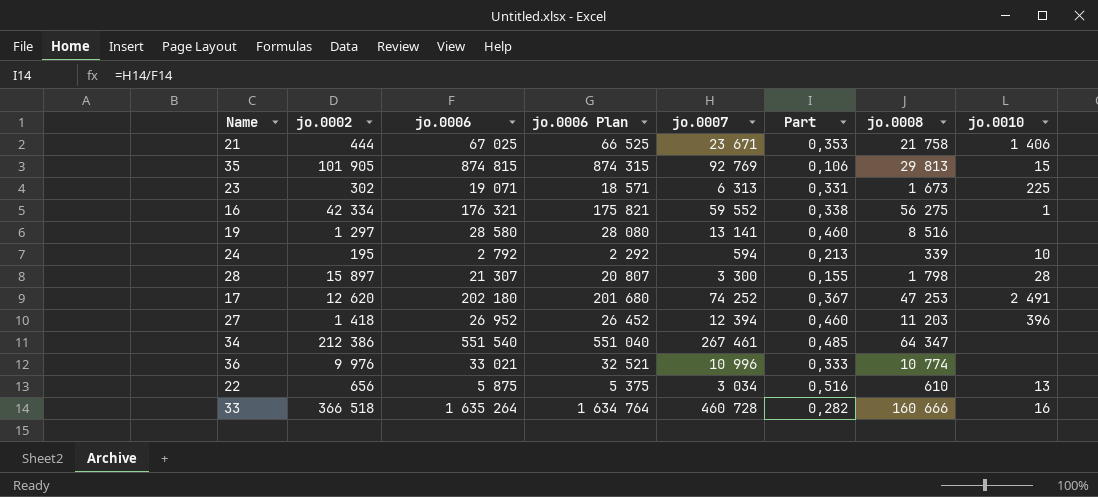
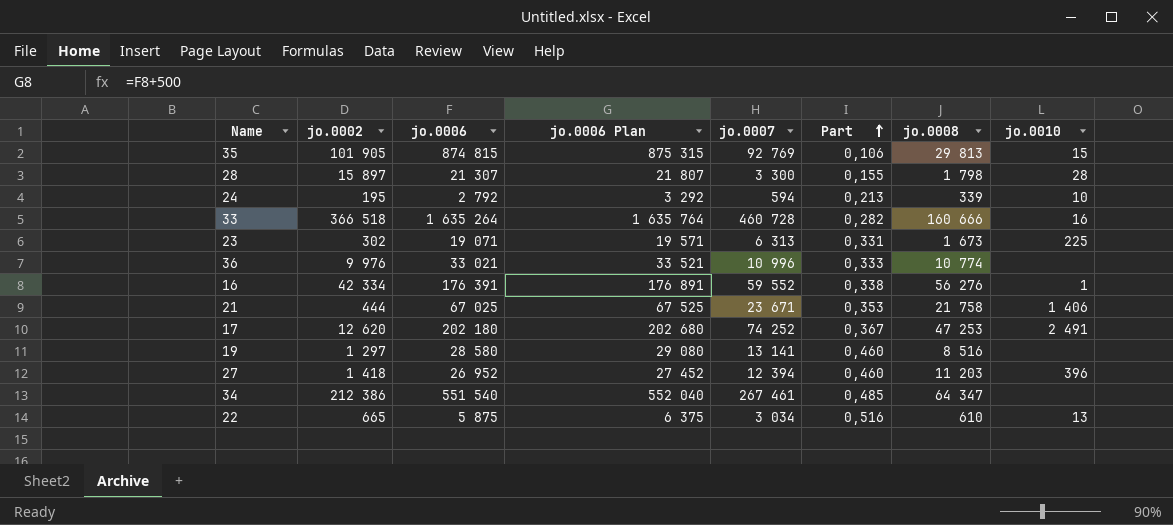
row order: none -> Part ascending
column jo.0006 Plan | formula: [jo.0006] - 500 -> [jo.0006] + 500
16 | jo.0006: 176 321 -> 176 391
16 | jo.0008: 56 275 -> 56 276
22 | jo.0002: 656 -> 665

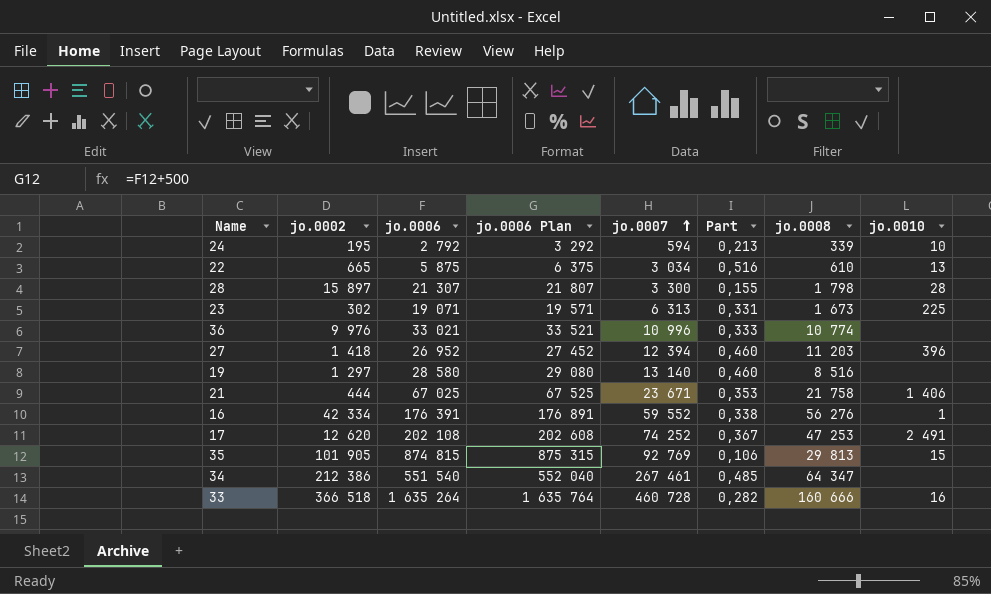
row order: Part ascending -> jo.0007 ascending
19 | jo.0007: 13 141 -> 13 140
17 | jo.0006: 202 180 -> 202 108
17 | jo.0006 Plan: 202 680 -> 202 608

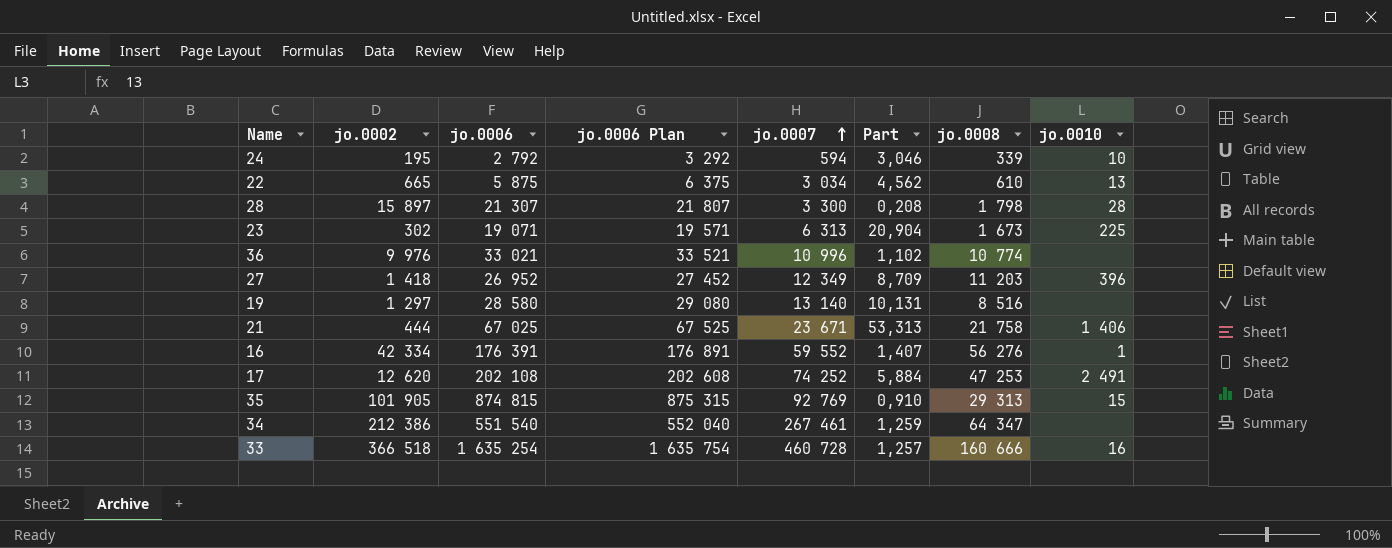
column Part | formula: [jo.0007] / [jo.0006] -> [jo.0007] / [jo.0002]
27 | jo.0007: 12 394 -> 12 349
35 | jo.0008: 29 813 -> 29 313
33 | jo.0006: 1 635 264 -> 1 635 254
33 | jo.0006 Plan: 1 635 764 -> 1 635 754

